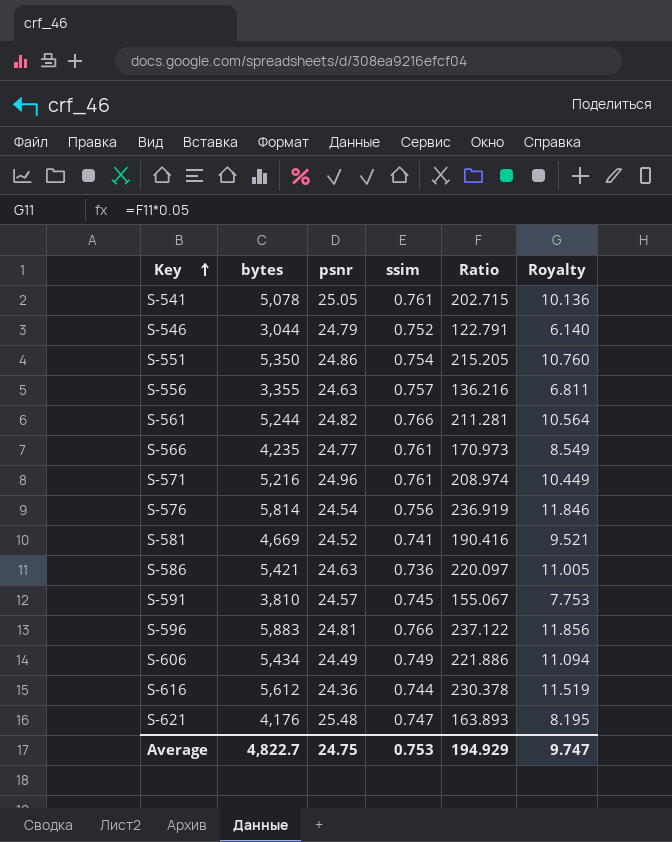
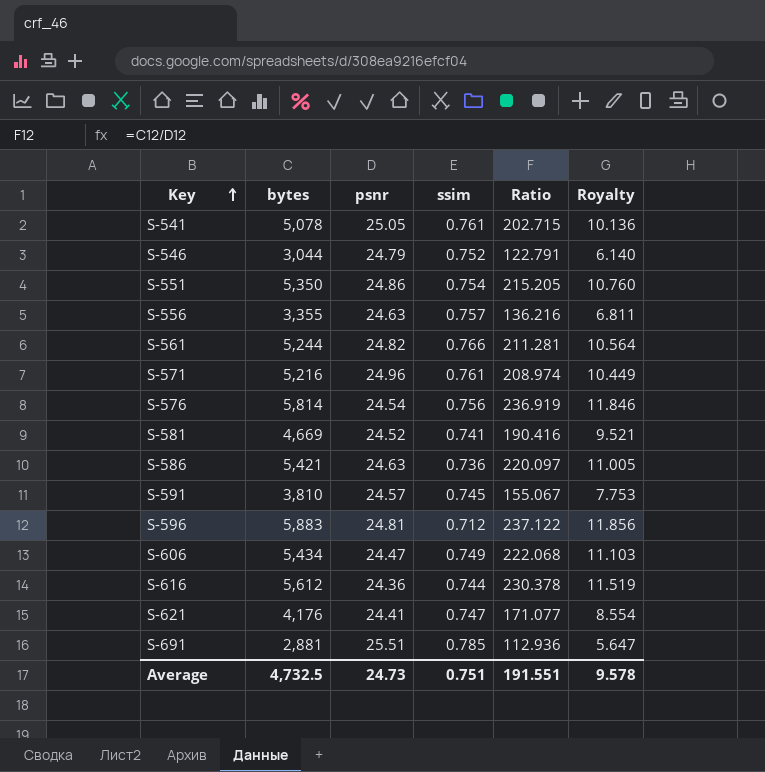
row S-566: 4,235 | 24.77 | 0.761 | 170.973 | 8.549 -> none
S-596 | ssim: 0.766 -> 0.712
S-606 | psnr: 24.49 -> 24.47
S-606 | Ratio: 221.886 -> 222.068
S-606 | Royalty: 11.094 -> 11.103
S-621 | psnr: 25.48 -> 24.41
S-621 | Ratio: 163.893 -> 171.077
S-621 | Royalty: 8.195 -> 8.554
row S-691: none -> 2,881 | 25.51 | 0.785 | 112.936 | 5.647
Average | bytes: 4,822.7 -> 4,732.5
Average | psnr: 24.75 -> 24.73
Average | ssim: 0.753 -> 0.751
Average | Ratio: 194.929 -> 191.551
Average | Royalty: 9.747 -> 9.578

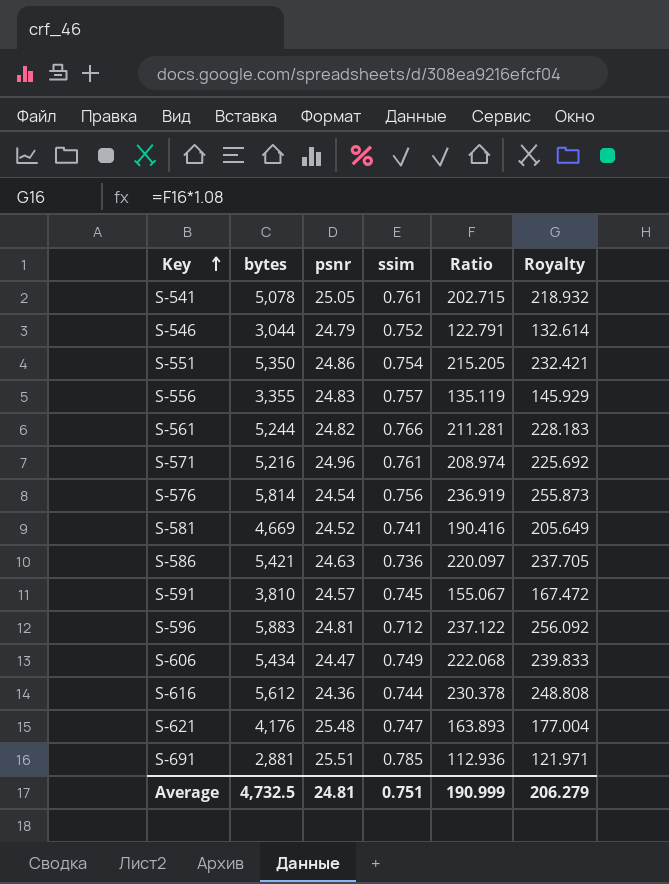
column Royalty | formula: [Ratio] * 0.05 -> [Ratio] * 1.08
S-556 | psnr: 24.63 -> 24.83
S-556 | Ratio: 136.216 -> 135.119
S-621 | psnr: 24.41 -> 25.48
S-621 | Ratio: 171.077 -> 163.893
Average | psnr: 24.73 -> 24.81
Average | Ratio: 191.551 -> 190.999
Average | Royalty: 9.578 -> 206.279

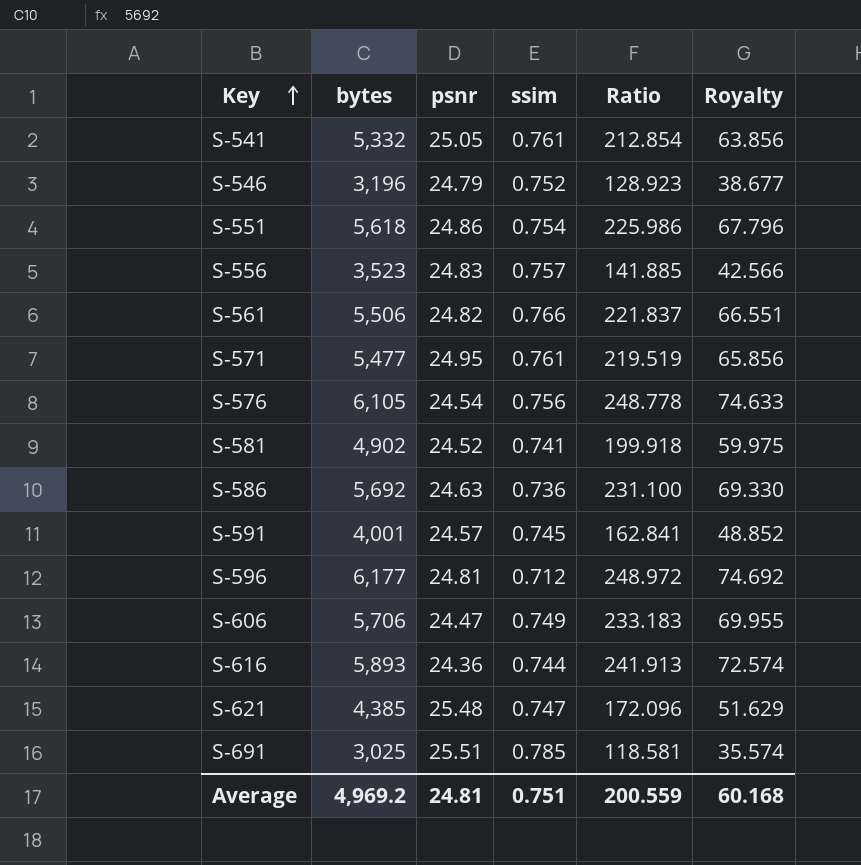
column Royalty | formula: [Ratio] * 1.08 -> [Ratio] * 0.3
S-541 | bytes: 5,078 -> 5,332
S-541 | Ratio: 202.715 -> 212.854
S-546 | bytes: 3,044 -> 3,196
S-546 | Ratio: 122.791 -> 128.923
S-551 | bytes: 5,350 -> 5,618
S-551 | Ratio: 215.205 -> 225.986
S-556 | bytes: 3,355 -> 3,523
S-556 | Ratio: 135.119 -> 141.885
S-561 | bytes: 5,244 -> 5,506
S-561 | Ratio: 211.281 -> 221.837
S-571 | bytes: 5,216 -> 5,477
S-571 | psnr: 24.96 -> 24.95
S-571 | Ratio: 208.974 -> 219.519
S-576 | bytes: 5,814 -> 6,105
S-576 | Ratio: 236.919 -> 248.778
S-581 | bytes: 4,669 -> 4,902
S-581 | Ratio: 190.416 -> 199.918
S-586 | bytes: 5,421 -> 5,692
S-586 | Ratio: 220.097 -> 231.100
S-591 | bytes: 3,810 -> 4,001
S-591 | Ratio: 155.067 -> 162.841
S-596 | bytes: 5,883 -> 6,177
S-596 | Ratio: 237.122 -> 248.972
S-606 | bytes: 5,434 -> 5,706
S-606 | Ratio: 222.068 -> 233.183
S-616 | bytes: 5,612 -> 5,893
S-616 | Ratio: 230.378 -> 241.913
S-621 | bytes: 4,176 -> 4,385
S-621 | Ratio: 163.893 -> 172.096
S-691 | bytes: 2,881 -> 3,025
S-691 | Ratio: 112.936 -> 118.581
Average | bytes: 4,732.5 -> 4,969.2
Average | Ratio: 190.999 -> 200.559
Average | Royalty: 206.279 -> 60.168

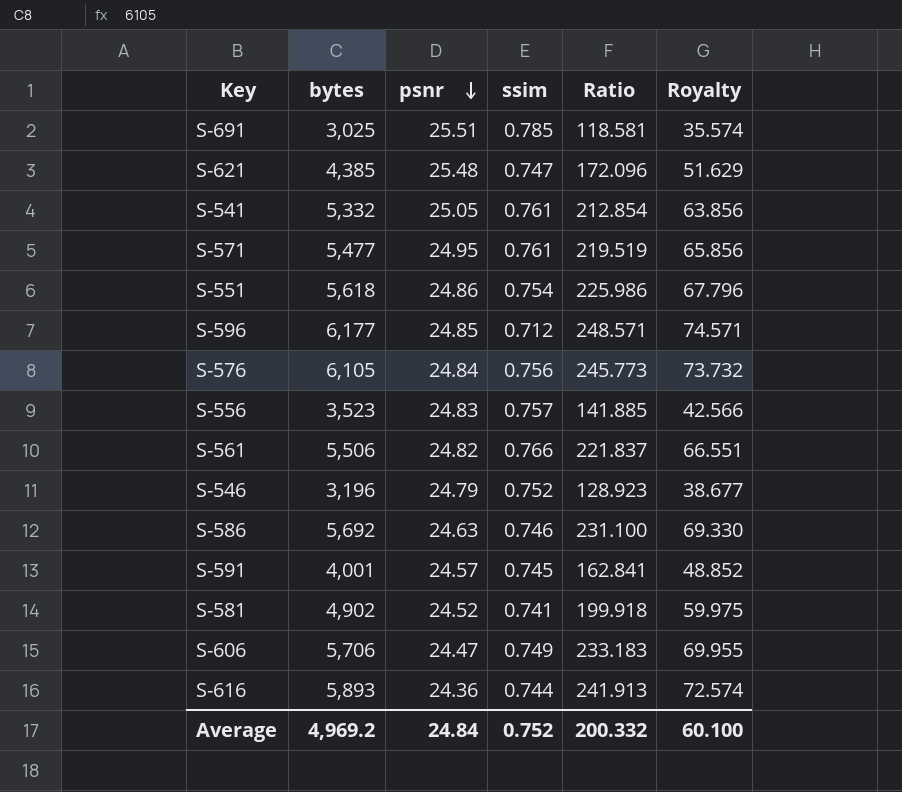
row order: Key ascending -> psnr descending
S-596 | psnr: 24.81 -> 24.85
S-596 | Ratio: 248.972 -> 248.571
S-596 | Royalty: 74.692 -> 74.571
S-576 | psnr: 24.54 -> 24.84
S-576 | Ratio: 248.778 -> 245.773
S-576 | Royalty: 74.633 -> 73.732
S-586 | ssim: 0.736 -> 0.746
Average | psnr: 24.81 -> 24.84
Average | ssim: 0.751 -> 0.752
Average | Ratio: 200.559 -> 200.332
Average | Royalty: 60.168 -> 60.100

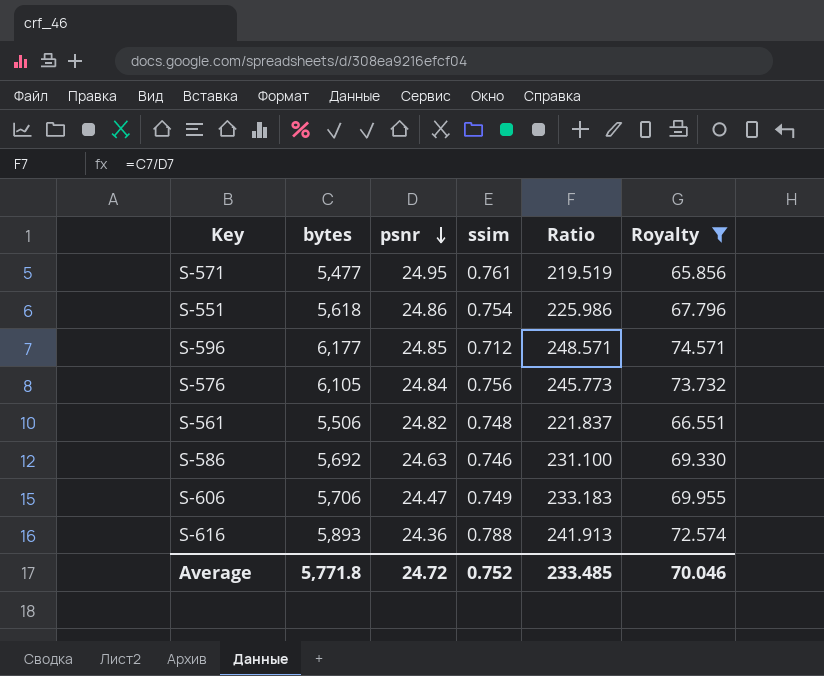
filter: none -> Royalty >= 65.856
S-561 | ssim: 0.766 -> 0.748
S-616 | ssim: 0.744 -> 0.788
Average | bytes: 4,969.2 -> 5,771.8
Average | psnr: 24.84 -> 24.72
Average | Ratio: 200.332 -> 233.485
Average | Royalty: 60.100 -> 70.046

